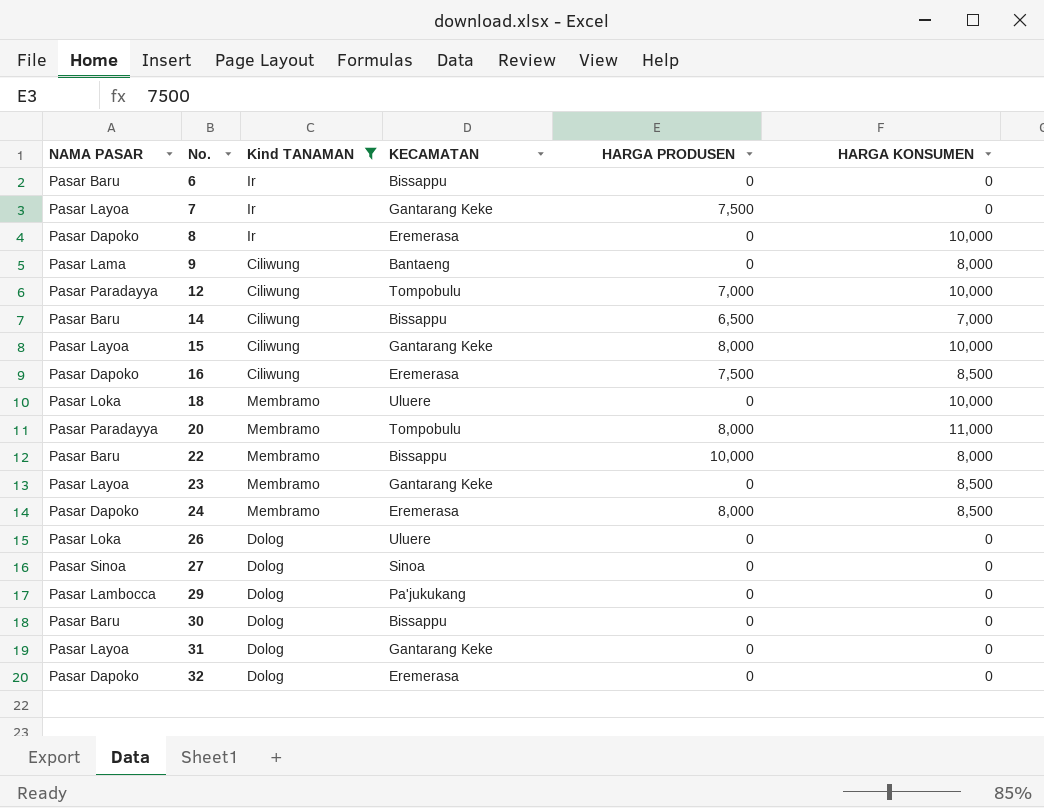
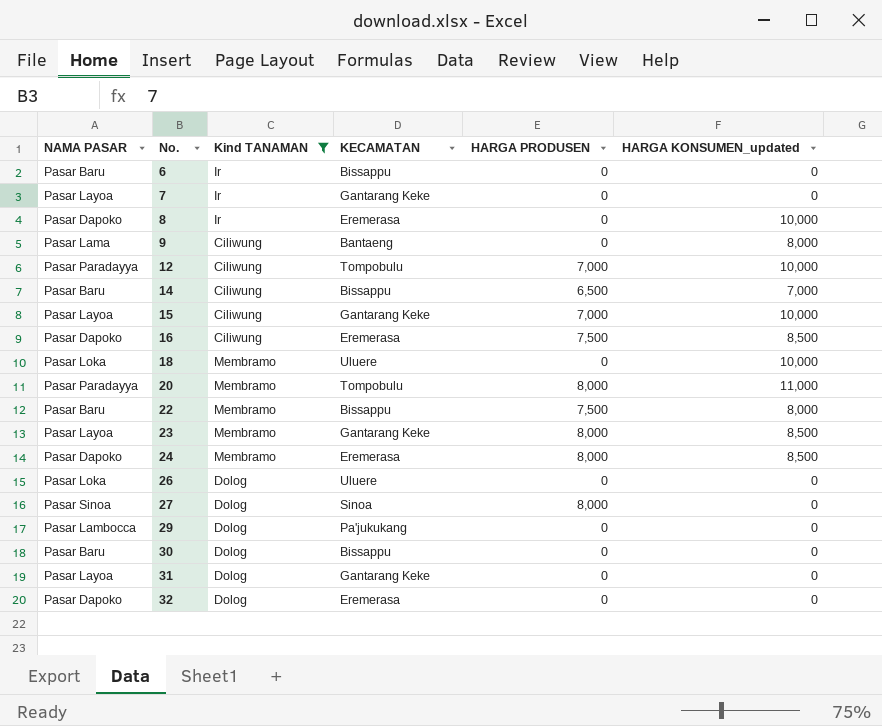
column name: HARGA KONSUMEN -> HARGA KONSUMEN_updated
7 | HARGA PRODUSEN: 7,500 -> 0
15 | HARGA PRODUSEN: 8,000 -> 7,000
22 | HARGA PRODUSEN: 10,000 -> 7,500
23 | HARGA PRODUSEN: 0 -> 8,000
27 | HARGA PRODUSEN: 0 -> 8,000

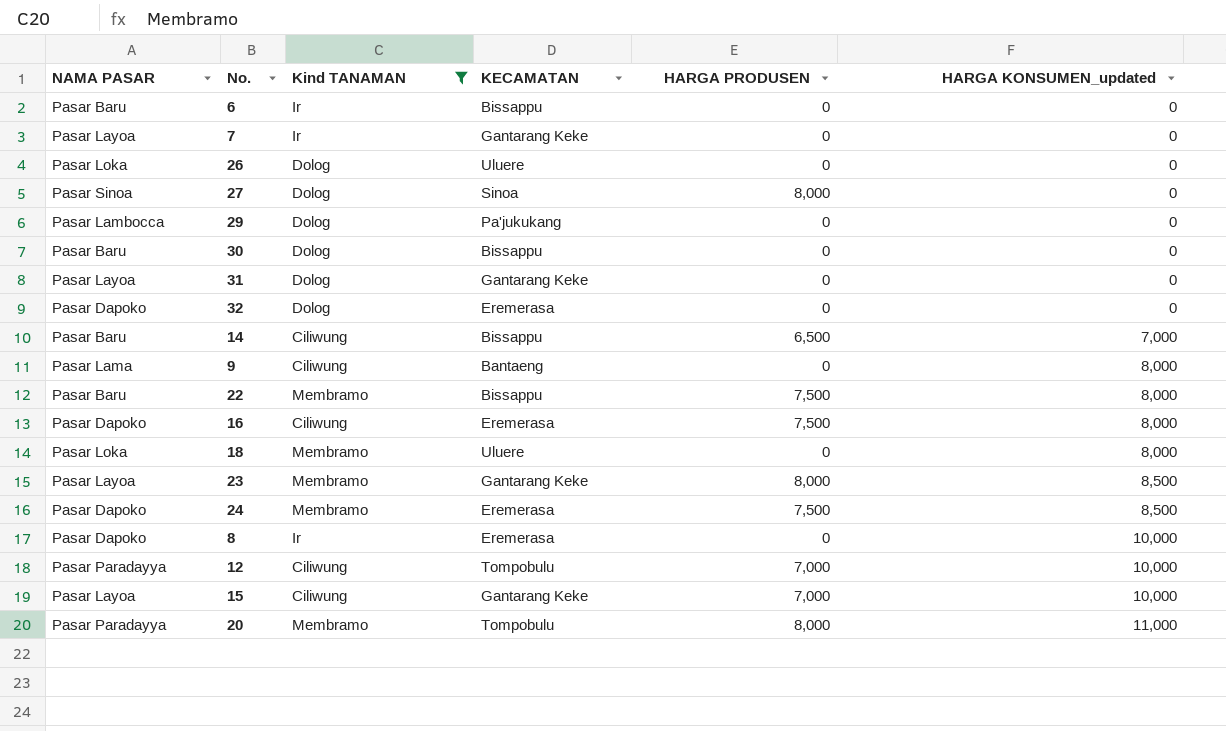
row order: No. ascending -> HARGA KONSUMEN_updated ascending
16 | HARGA KONSUMEN_updated: 8,500 -> 8,000
18 | HARGA KONSUMEN_updated: 10,000 -> 8,000
24 | HARGA PRODUSEN: 8,000 -> 7,500

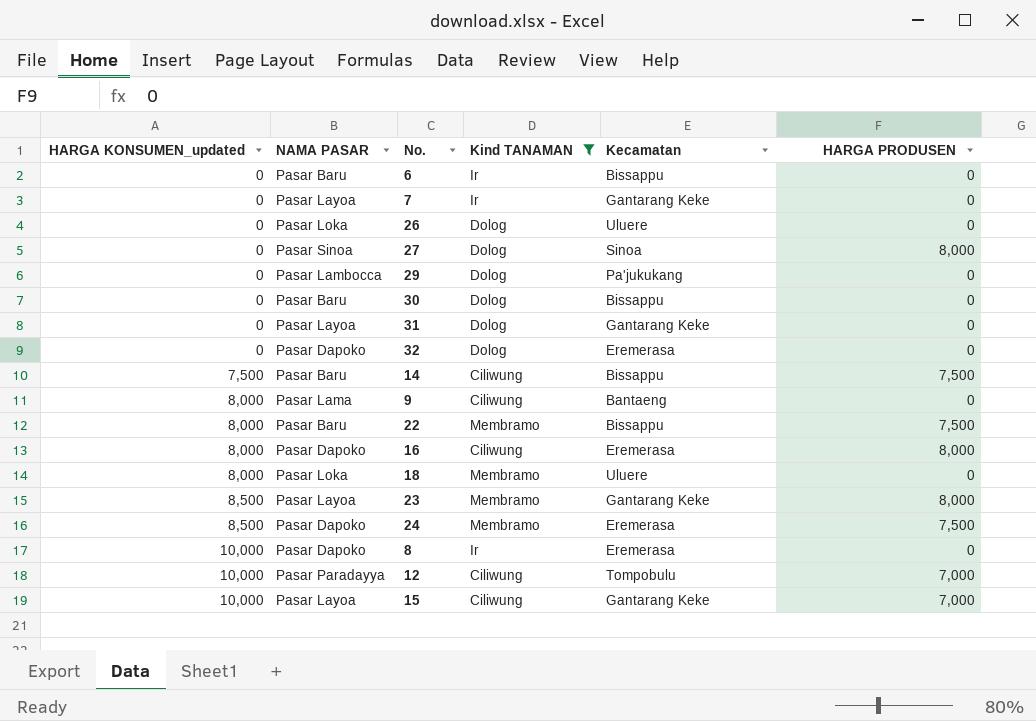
column HARGA KONSUMEN_updated | position: 6 -> 1
column name: KECAMATAN -> Kecamatan
row 20: Pasar Paradayya | Membramo | Tompobulu | 8,000 | 11,000 -> none
14 | HARGA KONSUMEN_updated: 7,000 -> 7,500
14 | HARGA PRODUSEN: 6,500 -> 7,500
16 | HARGA PRODUSEN: 7,500 -> 8,000

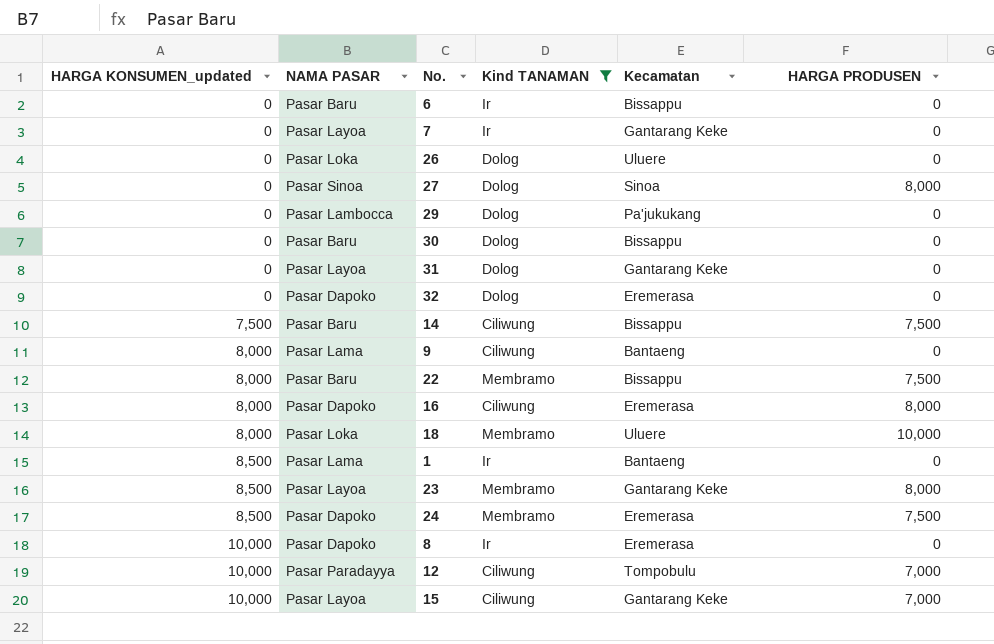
18 | HARGA PRODUSEN: 0 -> 10,000
row 1: none -> 8,500 | Pasar Lama | Ir | Bantaeng | 0

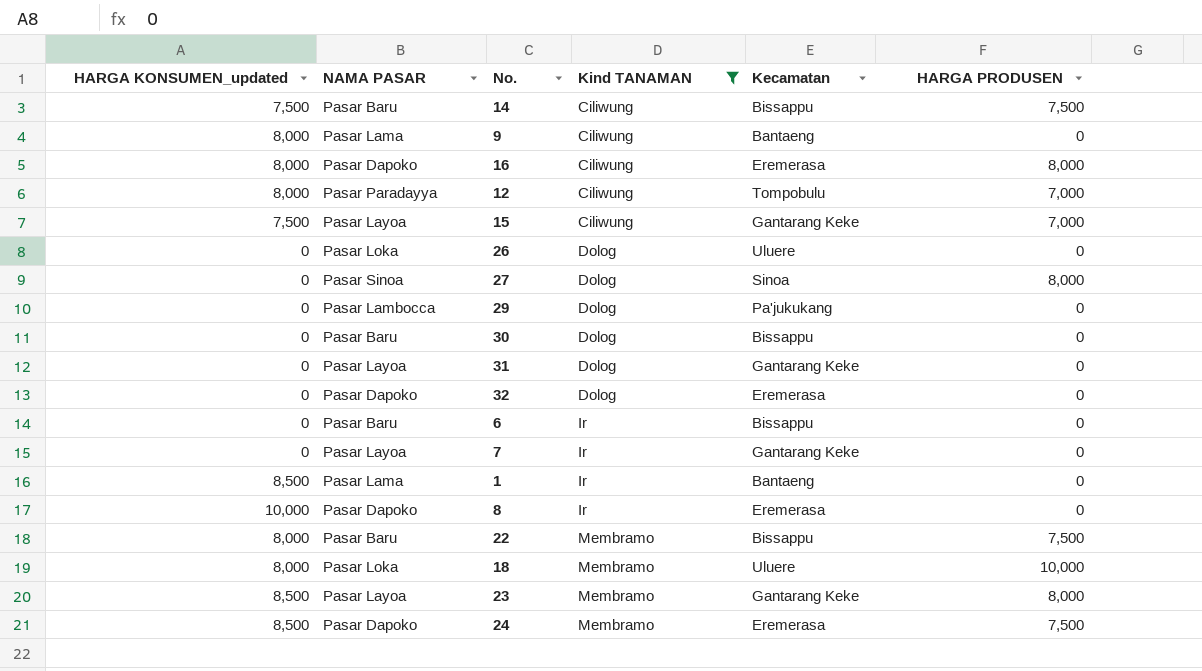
row order: HARGA KONSUMEN_updated ascending -> Kind TANAMAN ascending
12 | HARGA KONSUMEN_updated: 10,000 -> 8,000
15 | HARGA KONSUMEN_updated: 10,000 -> 7,500

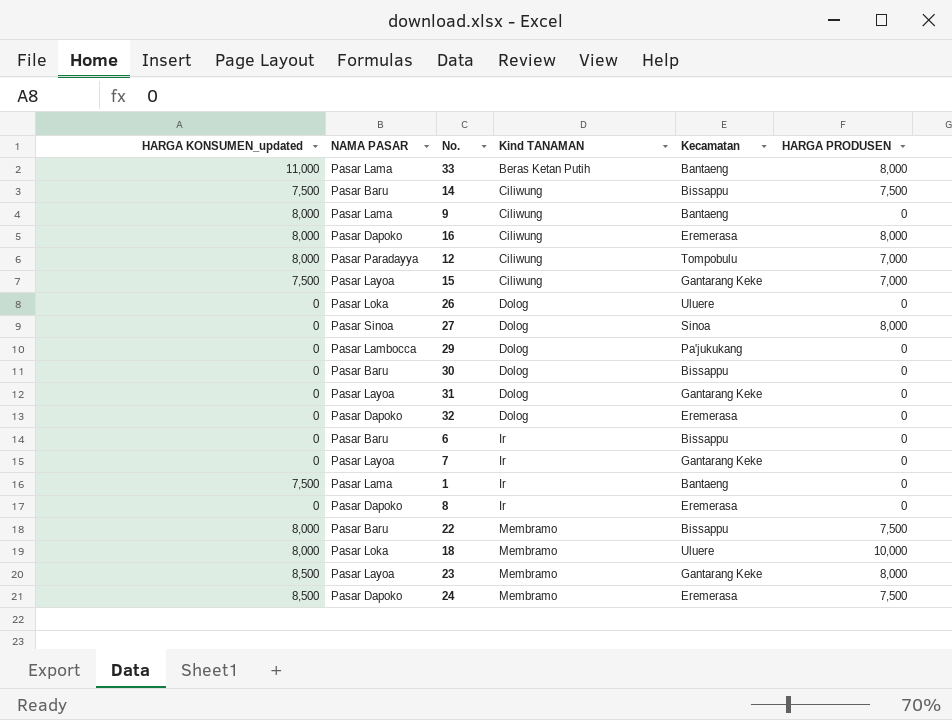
filter: Kind TANAMAN != Beras Ketan Putih -> none
1 | HARGA KONSUMEN_updated: 8,500 -> 7,500
8 | HARGA KONSUMEN_updated: 10,000 -> 0

